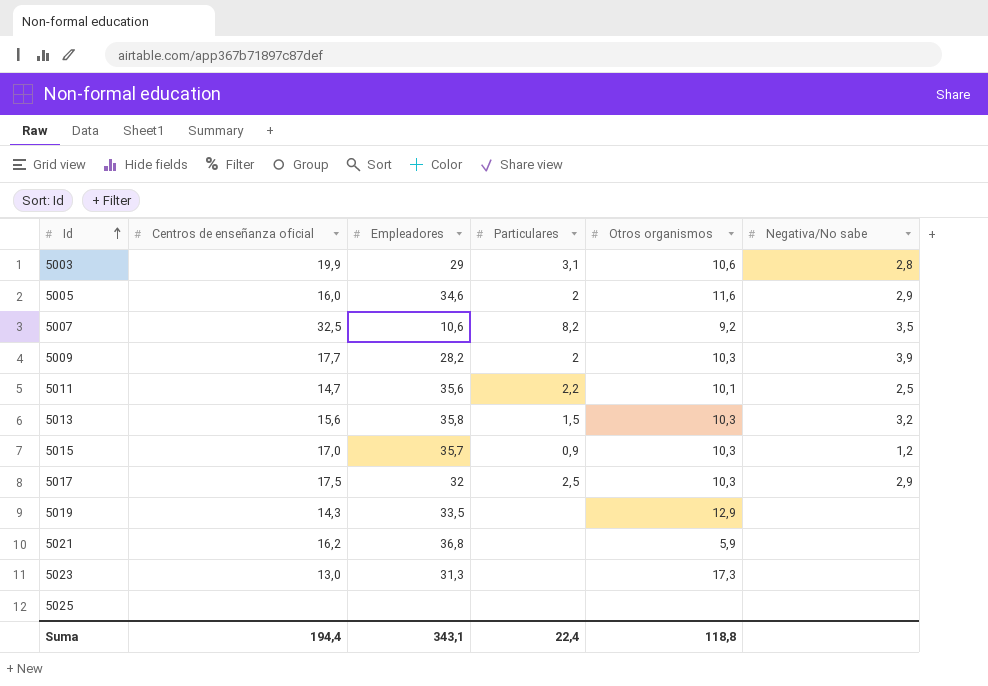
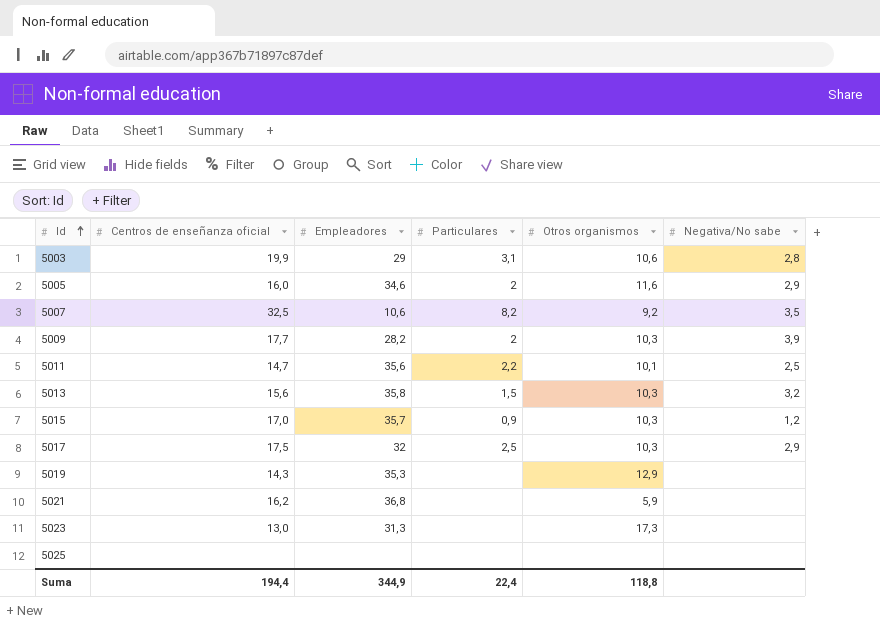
5019 | Empleadores: 33,5 -> 35,3
Suma | Empleadores: 343,1 -> 344,9

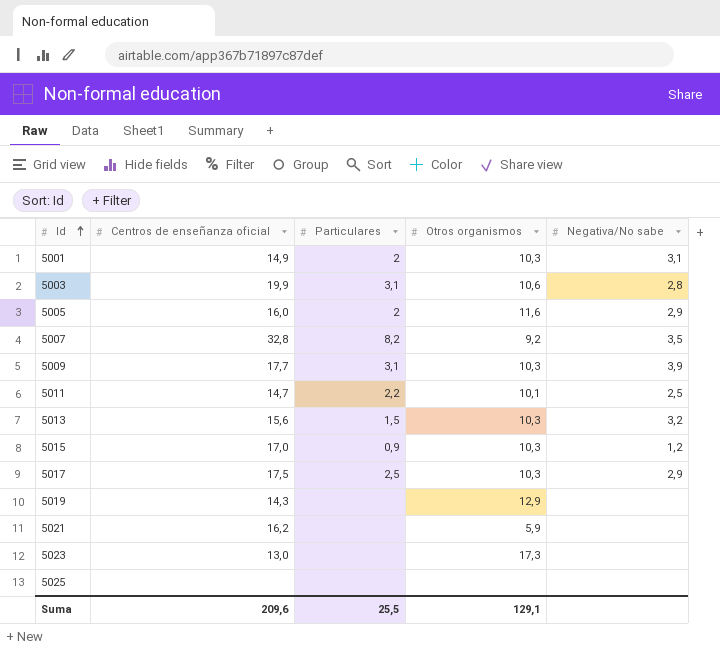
column Empleadores | position: 3 -> none
row 5001: none -> 14,9 | 2 | 10,3 | 3,1
5007 | Centros de enseñanza oficial: 32,5 -> 32,8
5009 | Particulares: 2 -> 3,1
Suma | Centros de enseñanza oficial: 194,4 -> 209,6
Suma | Particulares: 22,4 -> 25,5
Suma | Otros organismos: 118,8 -> 129,1

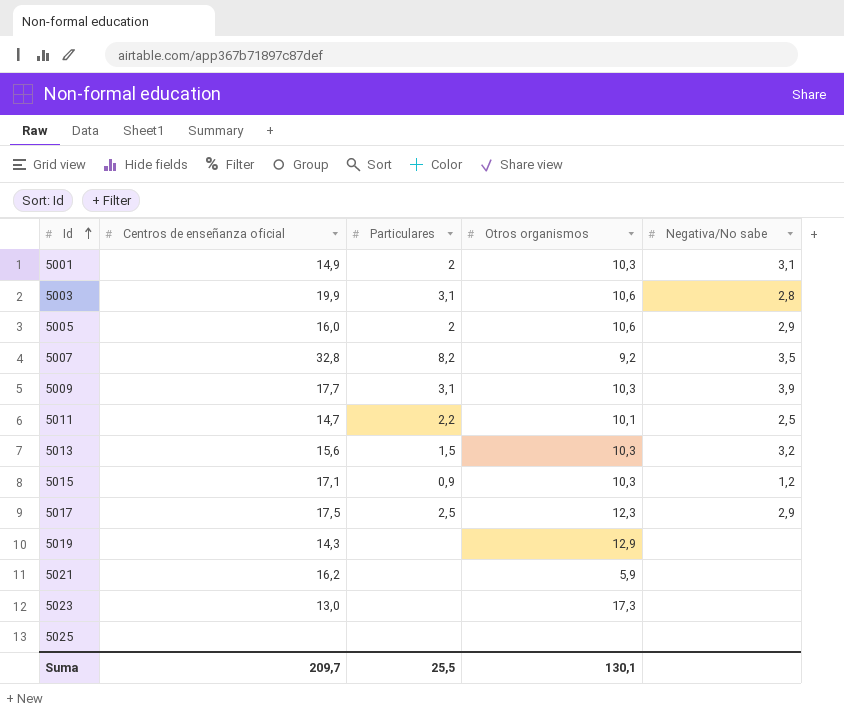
5005 | Otros organismos: 11,6 -> 10,6
5015 | Centros de enseñanza oficial: 17,0 -> 17,1
5017 | Otros organismos: 10,3 -> 12,3
Suma | Centros de enseñanza oficial: 209,6 -> 209,7
Suma | Otros organismos: 129,1 -> 130,1

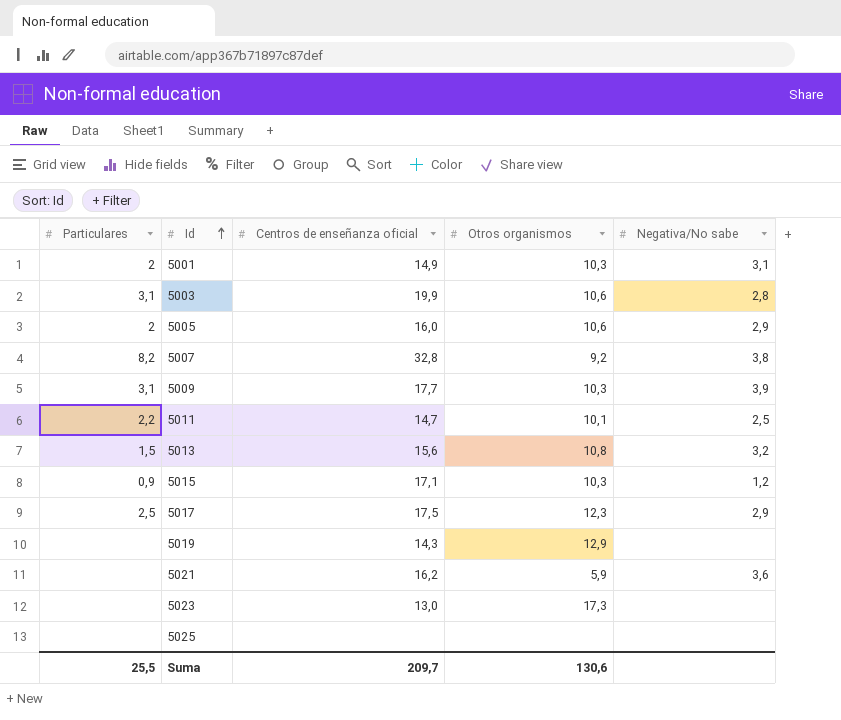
column Particulares | position: 3 -> 1
5007 | Negativa/No sabe: 3,5 -> 3,8
5013 | Otros organismos: 10,3 -> 10,8
5021 | Negativa/No sabe: none -> 3,6
Suma | Otros organismos: 130,1 -> 130,6

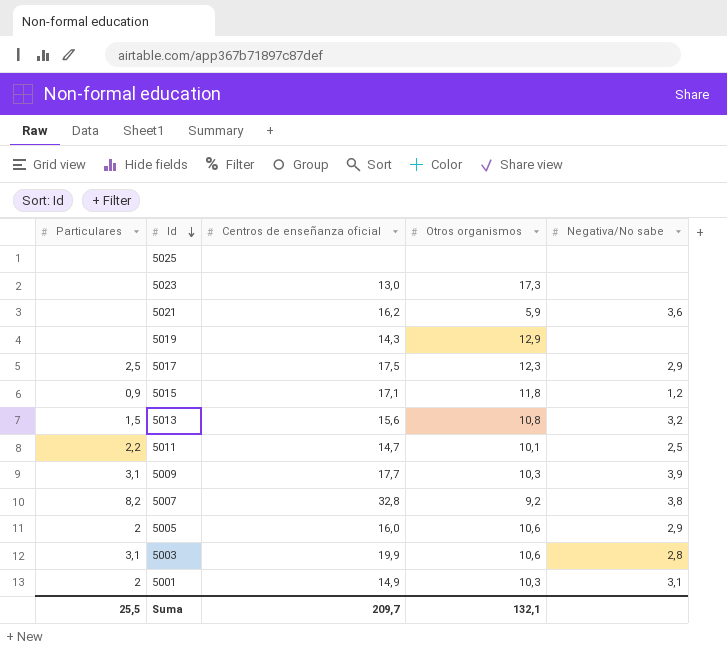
row order: Id ascending -> Id descending
5015 | Otros organismos: 10,3 -> 11,8
Suma | Otros organismos: 130,6 -> 132,1

